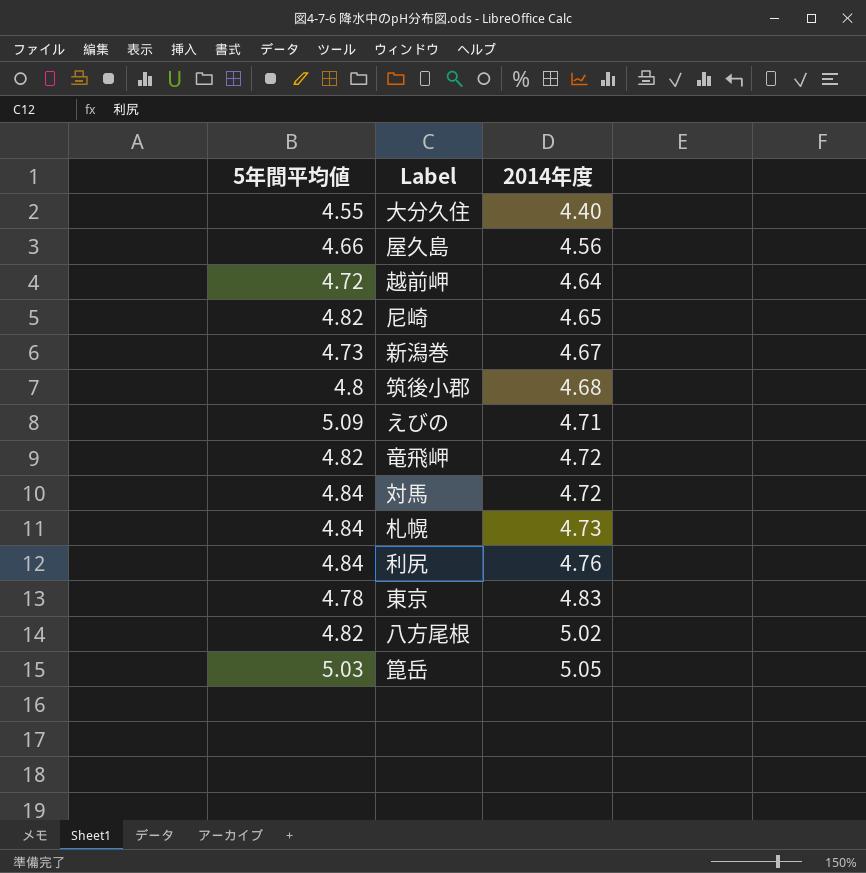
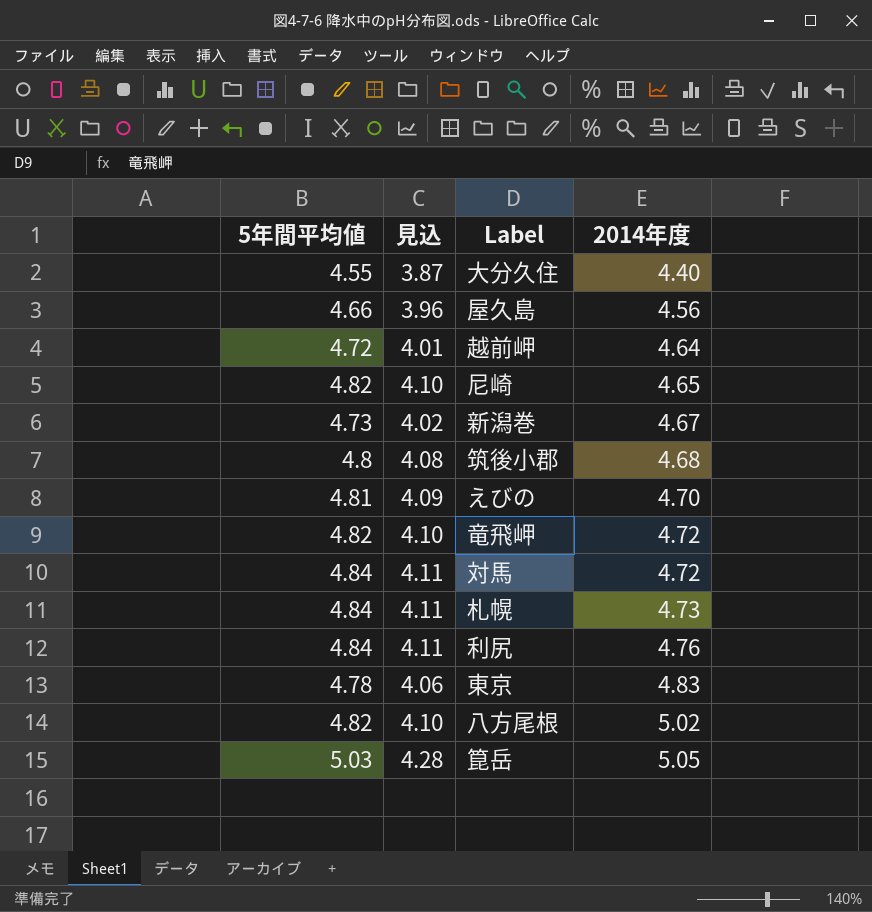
column 見込 | formula: none -> [5年間平均値] * 0.85
えびの | 5年間平均値: 5.09 -> 4.81
えびの | 2014年度: 4.71 -> 4.70

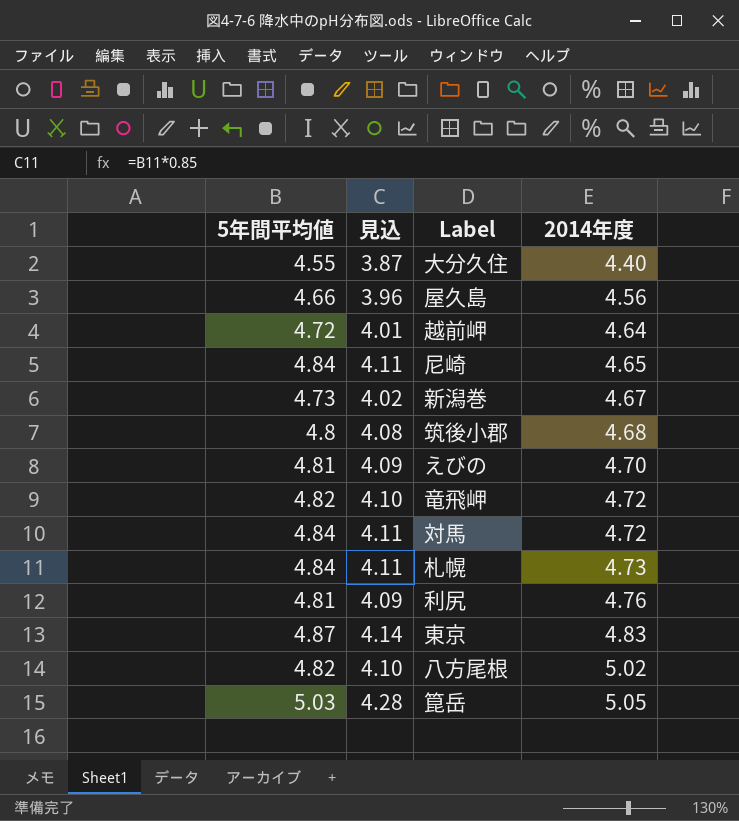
尼崎 | 5年間平均値: 4.82 -> 4.84
尼崎 | 見込: 4.10 -> 4.11
利尻 | 5年間平均値: 4.84 -> 4.81
利尻 | 見込: 4.11 -> 4.09
東京 | 5年間平均値: 4.78 -> 4.87
東京 | 見込: 4.06 -> 4.14

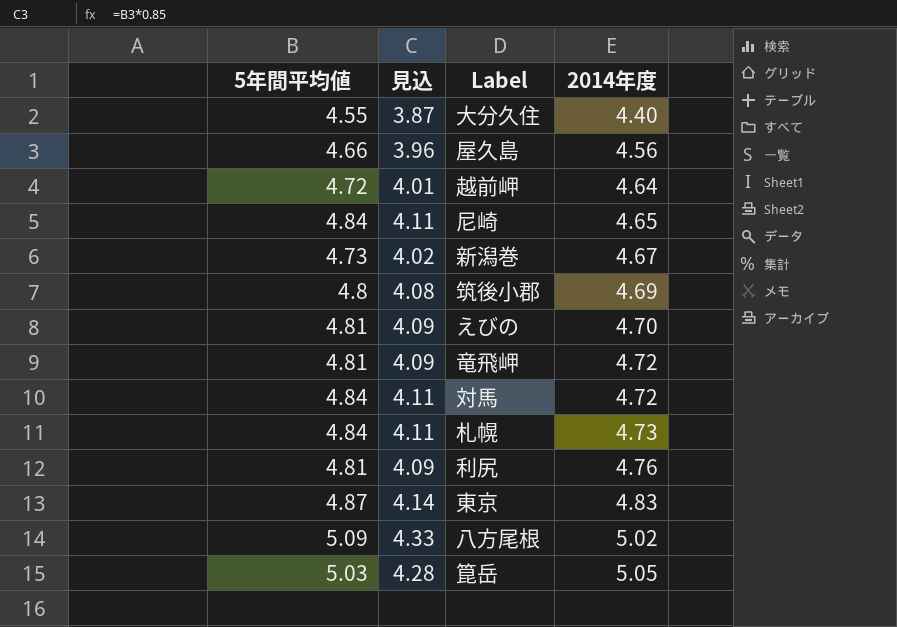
筑後小郡 | 2014年度: 4.68 -> 4.69
竜飛岬 | 5年間平均値: 4.82 -> 4.81
竜飛岬 | 見込: 4.10 -> 4.09
八方尾根 | 5年間平均値: 4.82 -> 5.09
八方尾根 | 見込: 4.10 -> 4.33

